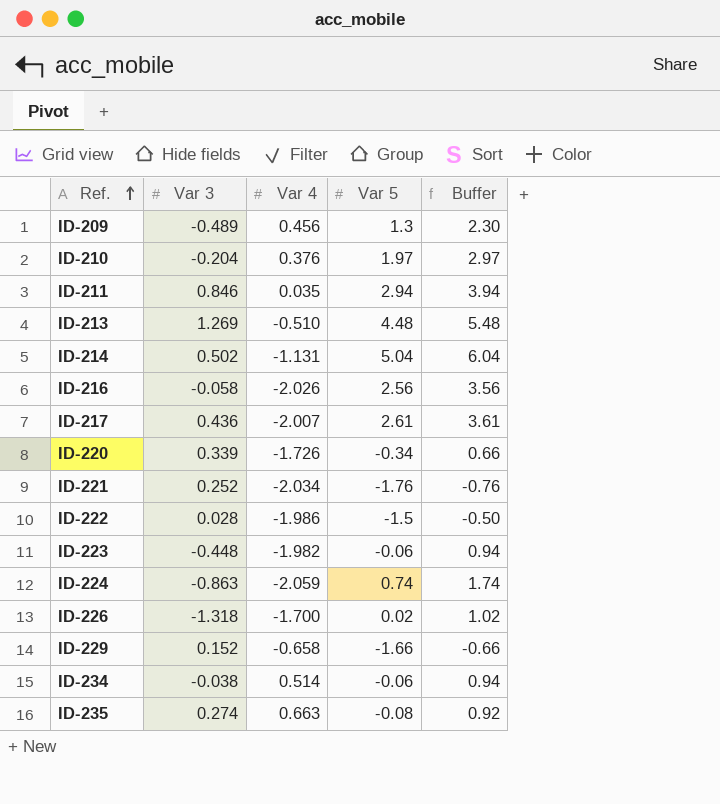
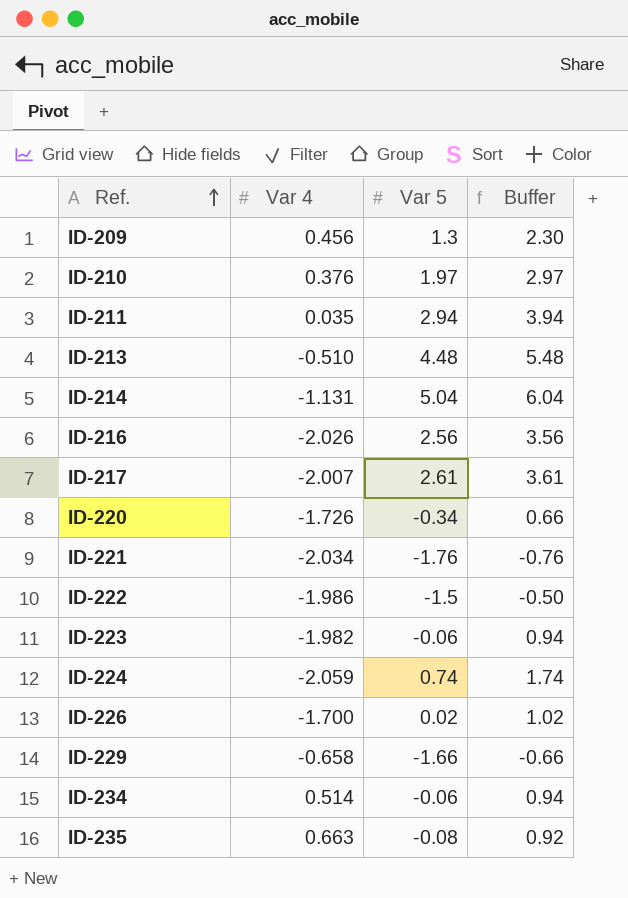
column Var 3 | position: 2 -> none

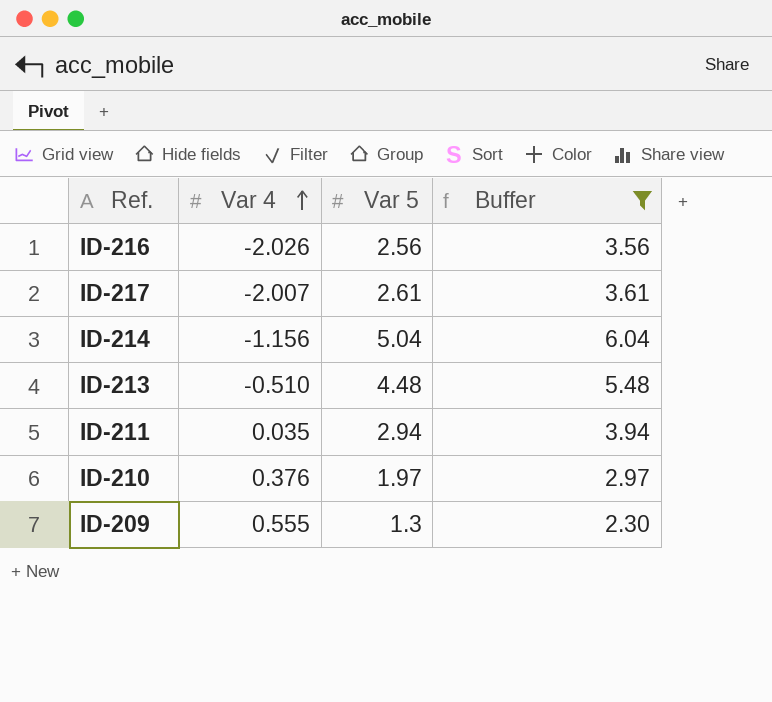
filter: none -> Buffer >= 2.30
row order: Ref. ascending -> Var 4 ascending
ID-214 | Var 4: -1.131 -> -1.156
ID-209 | Var 4: 0.456 -> 0.555

